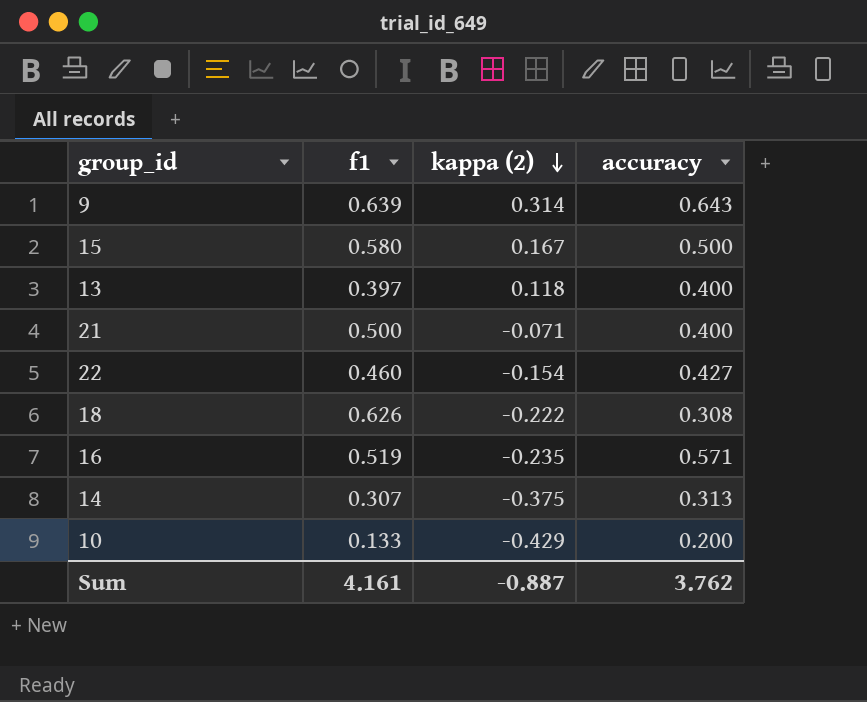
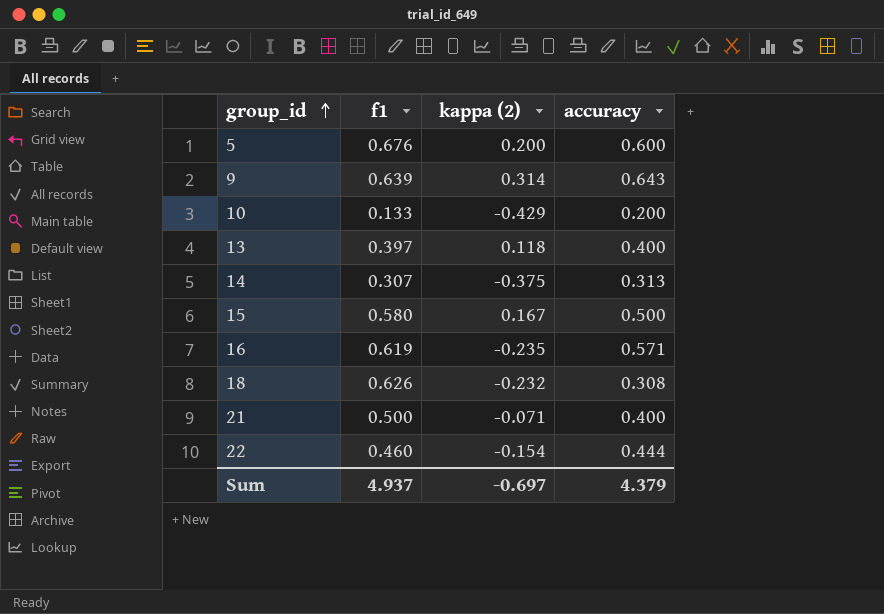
row order: kappa (2) descending -> group_id ascending
row 5: none -> 0.676 | 0.200 | 0.600
16 | f1: 0.519 -> 0.619
18 | kappa (2): -0.222 -> -0.232
22 | accuracy: 0.427 -> 0.444
Sum | f1: 4.161 -> 4.937
Sum | kappa (2): -0.887 -> -0.697
Sum | accuracy: 3.762 -> 4.379

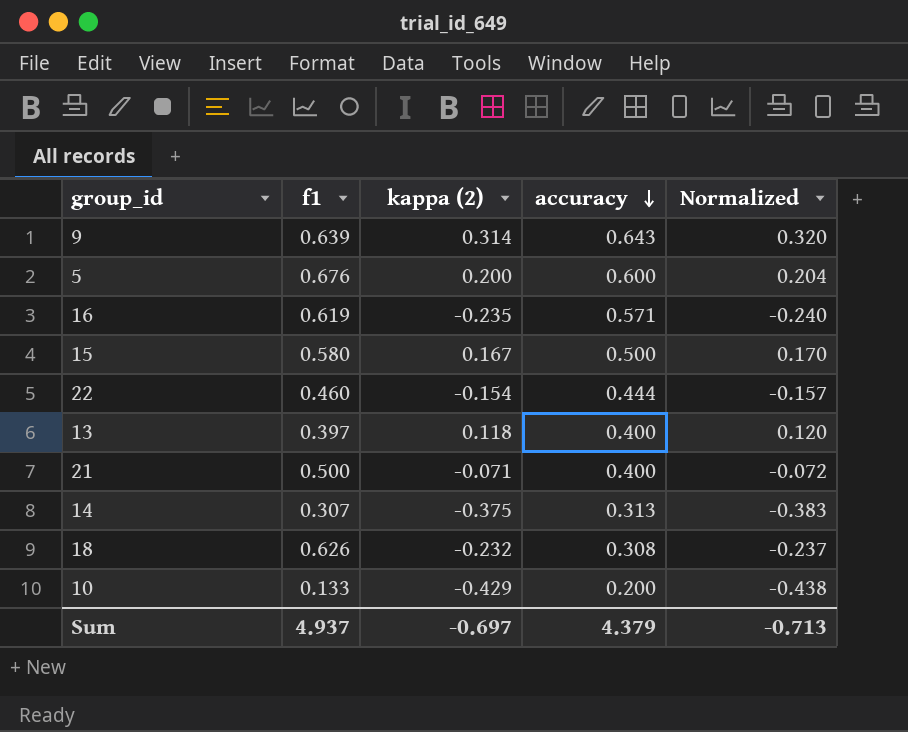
row order: group_id ascending -> accuracy descending
column Normalized | formula: none -> [kappa (2)] * 1.02

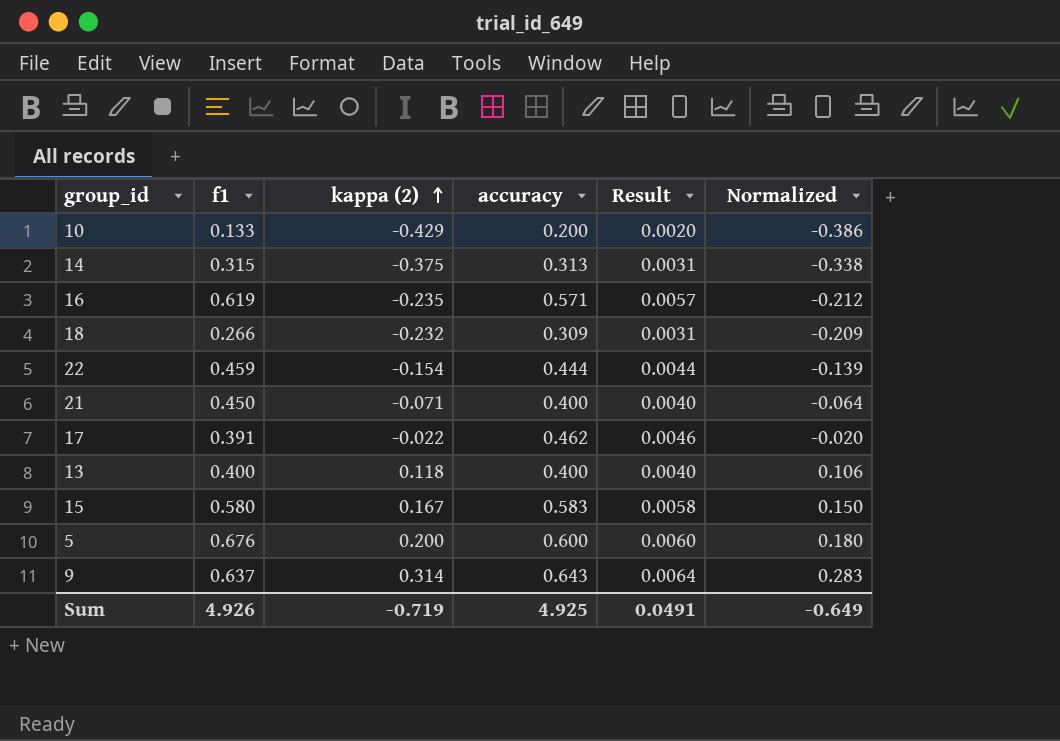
row order: accuracy descending -> kappa (2) ascending
column Result | formula: none -> [accuracy] * 0.01
column Normalized | formula: [kappa (2)] * 1.02 -> [kappa (2)] * 0.9
14 | f1: 0.307 -> 0.315
18 | f1: 0.626 -> 0.266
18 | accuracy: 0.308 -> 0.309
22 | f1: 0.460 -> 0.459
21 | f1: 0.500 -> 0.450
row 17: none -> 0.391 | -0.022 | 0.462 | 0.0046 | -0.020
13 | f1: 0.397 -> 0.400
15 | accuracy: 0.500 -> 0.583
9 | f1: 0.639 -> 0.637
Sum | f1: 4.937 -> 4.926
Sum | kappa (2): -0.697 -> -0.719
Sum | accuracy: 4.379 -> 4.925
Sum | Normalized: -0.713 -> -0.649

